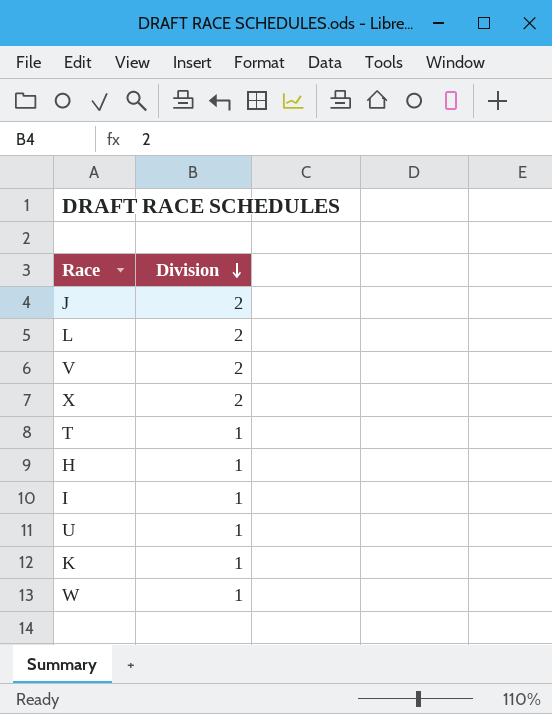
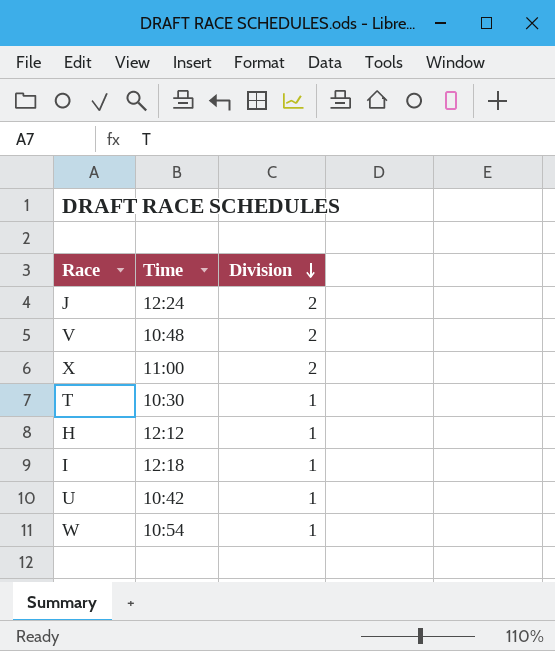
column Time | position: none -> 2
row L: 2 -> none
row K: 1 -> none

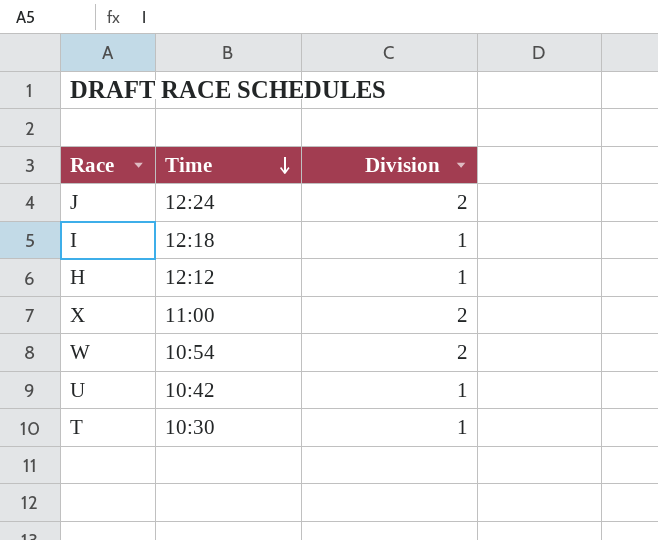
row order: Division descending -> Time descending
row V: 10:48 | 2 -> none
W | Division: 1 -> 2

